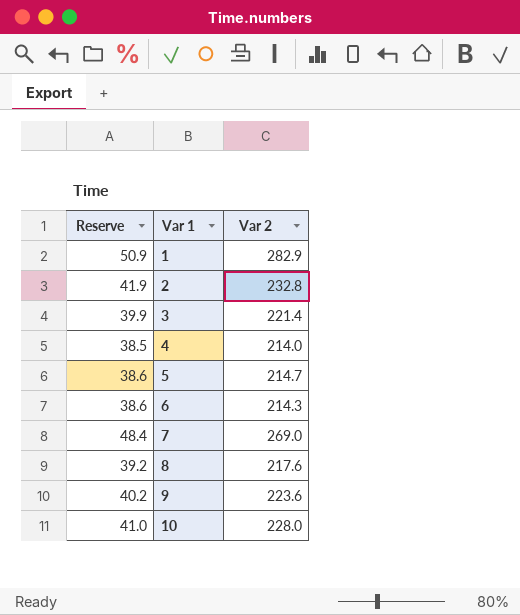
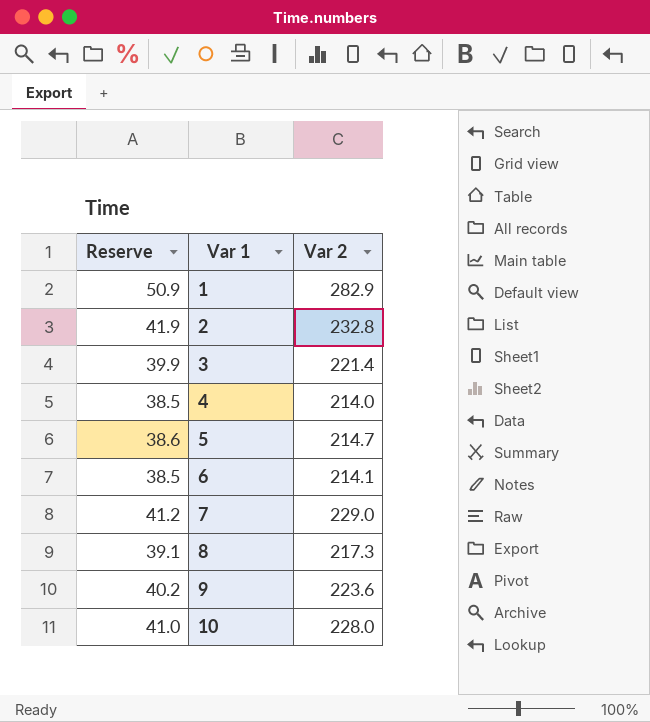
6 | Reserve: 38.6 -> 38.5
6 | Var 2: 214.3 -> 214.1
7 | Reserve: 48.4 -> 41.2
7 | Var 2: 269.0 -> 229.0
8 | Reserve: 39.2 -> 39.1
8 | Var 2: 217.6 -> 217.3

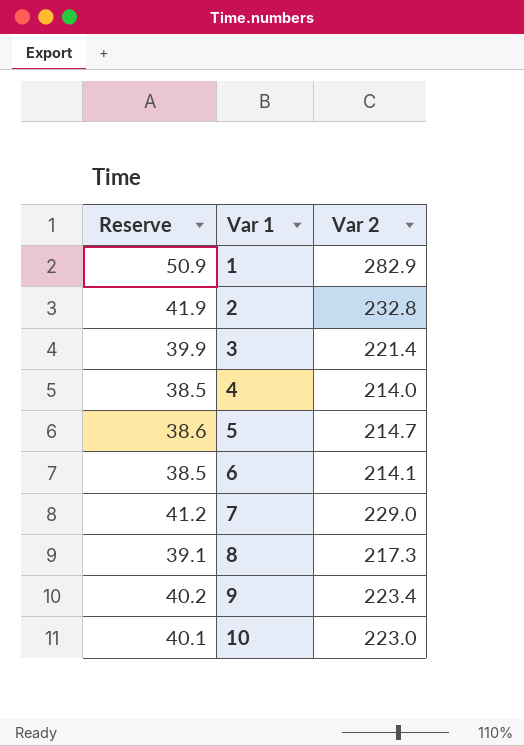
9 | Var 2: 223.6 -> 223.4
10 | Reserve: 41.0 -> 40.1
10 | Var 2: 228.0 -> 223.0

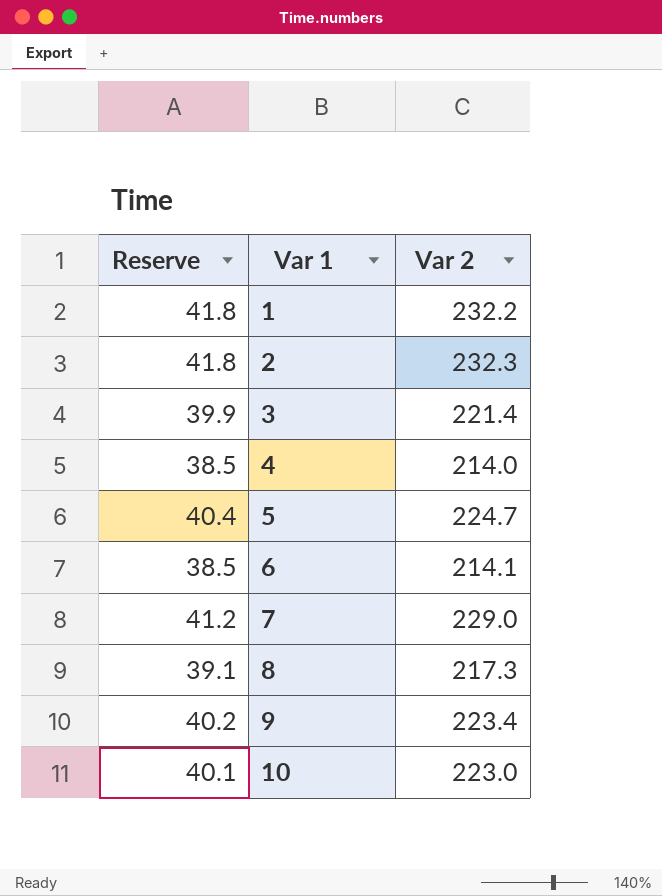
1 | Reserve: 50.9 -> 41.8
1 | Var 2: 282.9 -> 232.2
2 | Reserve: 41.9 -> 41.8
2 | Var 2: 232.8 -> 232.3
5 | Reserve: 38.6 -> 40.4
5 | Var 2: 214.7 -> 224.7

